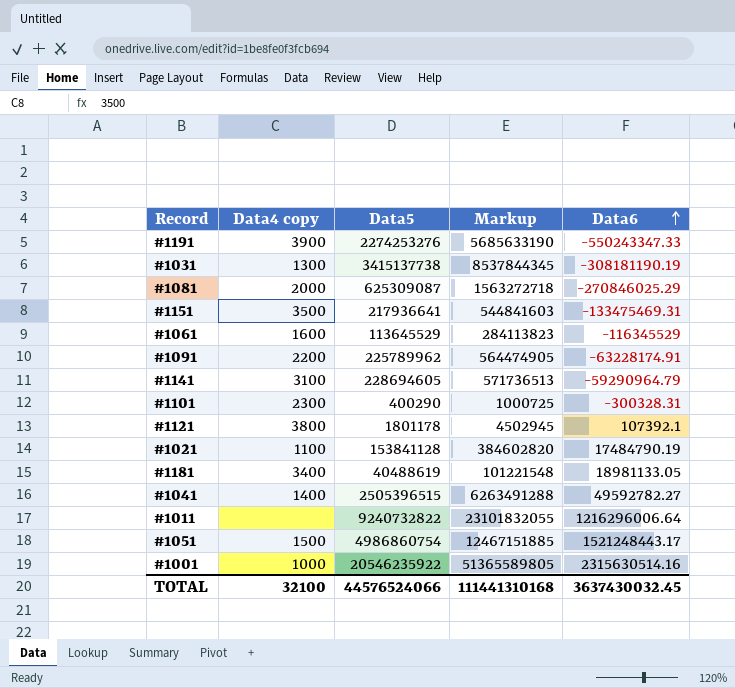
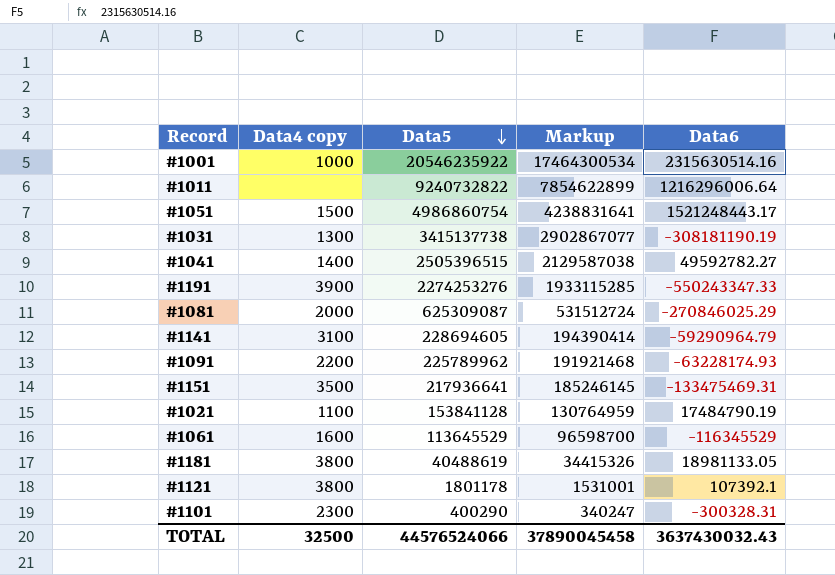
row order: Data6 ascending -> Data5 descending
column Markup | formula: [Data5] * 2.5 -> [Data5] * 0.85
#1091 | Data6: -63228174.91 -> -63228174.93
#1181 | Data4 copy: 3400 -> 3800
TOTAL | Data4 copy: 32100 -> 32500
TOTAL | Markup: 111441310168 -> 37890045458
TOTAL | Data6: 3637430032.45 -> 3637430032.43

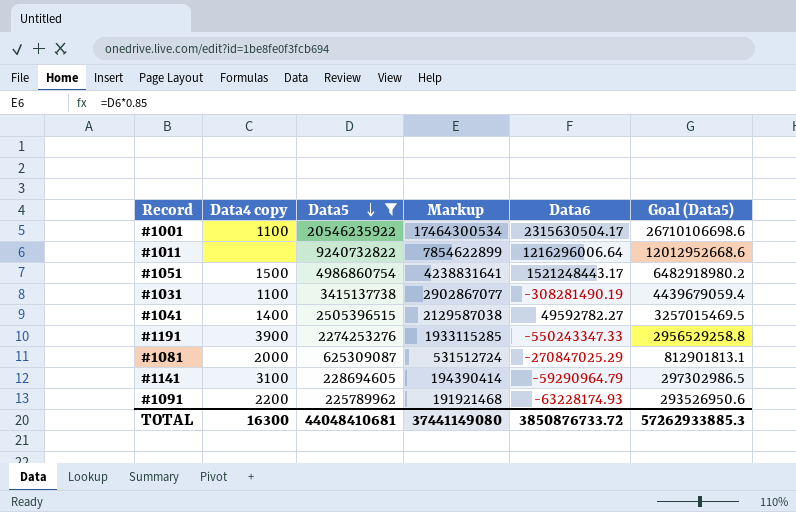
filter: none -> Data5 >= 225789962
column Goal (Data5) | formula: none -> [Data5] * 1.3
#1001 | Data4 copy: 1000 -> 1100
#1001 | Data6: 2315630514.16 -> 2315630504.17
#1031 | Data4 copy: 1300 -> 1100
#1031 | Data6: -308181190.19 -> -308281490.19
#1081 | Data6: -270846025.29 -> -270847025.29
TOTAL | Data4 copy: 32500 -> 16300
TOTAL | Data5: 44576524066 -> 44048410681
TOTAL | Markup: 37890045458 -> 37441149080
TOTAL | Data6: 3637430032.43 -> 3850876733.72

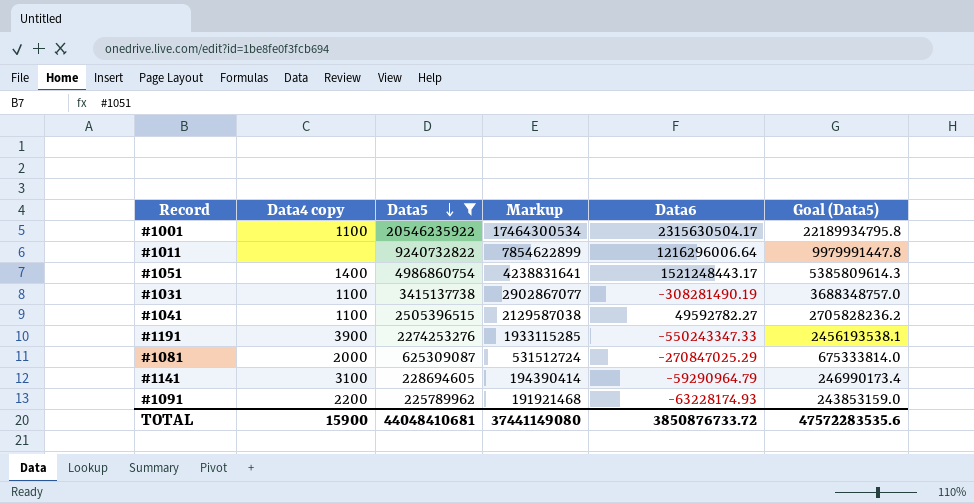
column Goal (Data5) | formula: [Data5] * 1.3 -> [Data5] * 1.08
#1051 | Data4 copy: 1500 -> 1400
#1041 | Data4 copy: 1400 -> 1100
TOTAL | Data4 copy: 16300 -> 15900
TOTAL | Goal (Data5): 57262933885.3 -> 47572283535.6

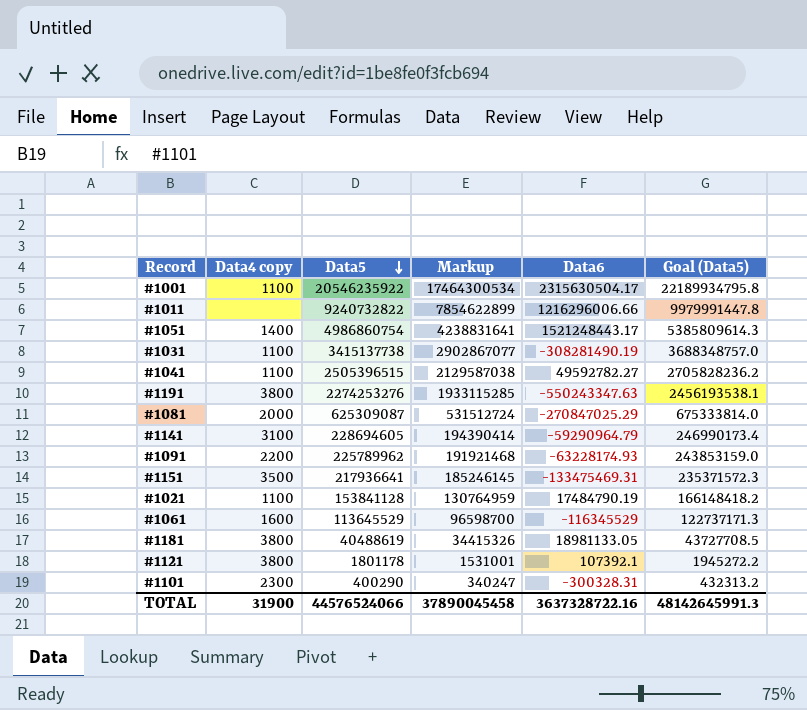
filter: Data5 >= 225789962 -> none
#1011 | Data6: 1216296006.64 -> 1216296006.66
#1191 | Data4 copy: 3900 -> 3800
#1191 | Data6: -550243347.33 -> -550243347.63
TOTAL | Data4 copy: 15900 -> 31900
TOTAL | Data5: 44048410681 -> 44576524066
TOTAL | Markup: 37441149080 -> 37890045458
TOTAL | Data6: 3850876733.72 -> 3637328722.16
TOTAL | Goal (Data5): 47572283535.6 -> 48142645991.3

